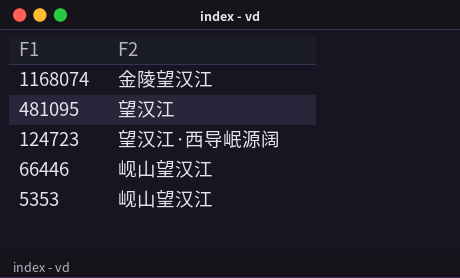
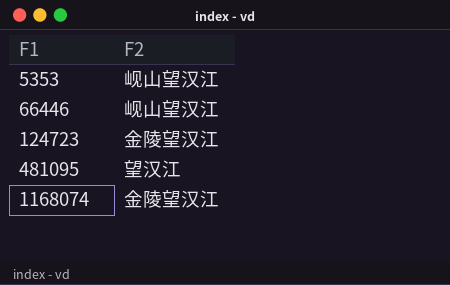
row order: F1 descending -> F1 ascending
124723 | F2: 望汉江·西导岷源阔 -> 金陵望汉江

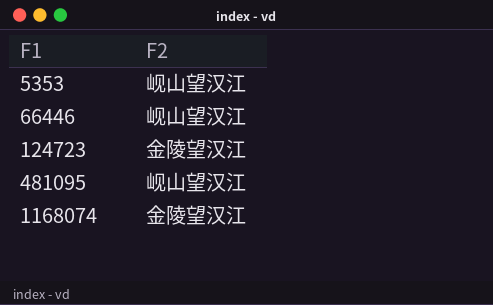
481095 | F2: 望汉江 -> 岘山望汉江

